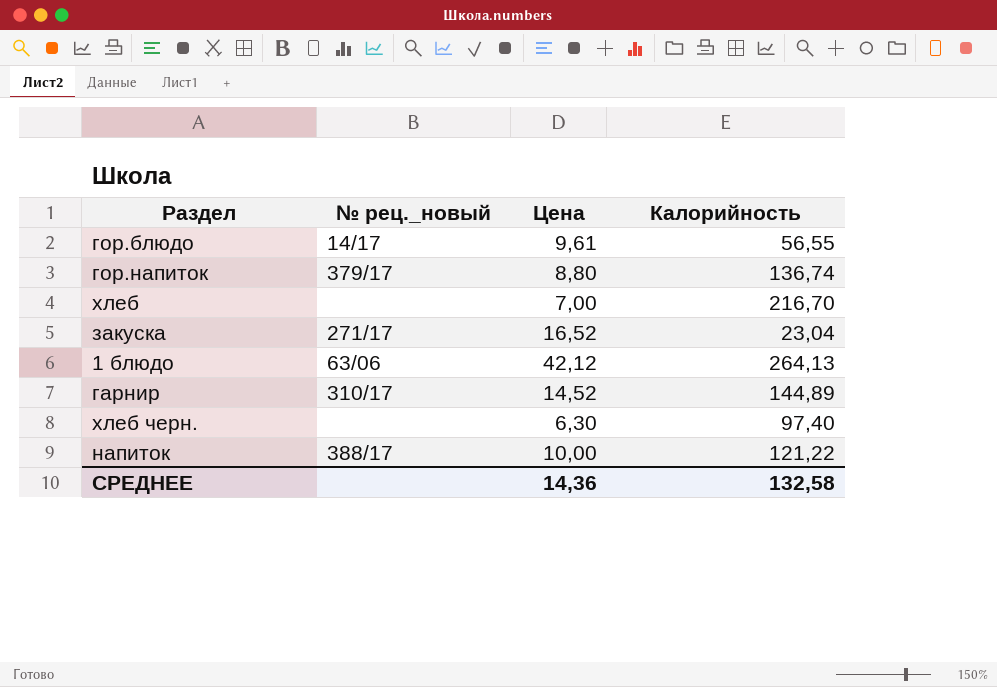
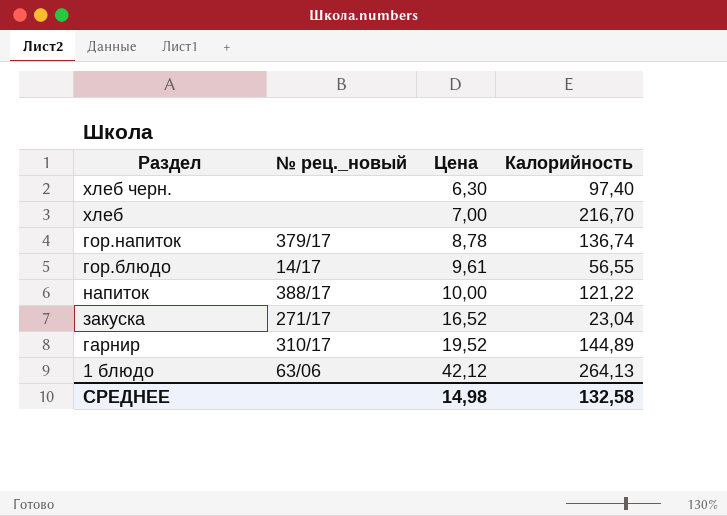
row order: none -> Цена ascending
гор.напиток | Цена: 8,80 -> 8,78
гарнир | Цена: 14,52 -> 19,52
СРЕДНЕЕ | Цена: 14,36 -> 14,98

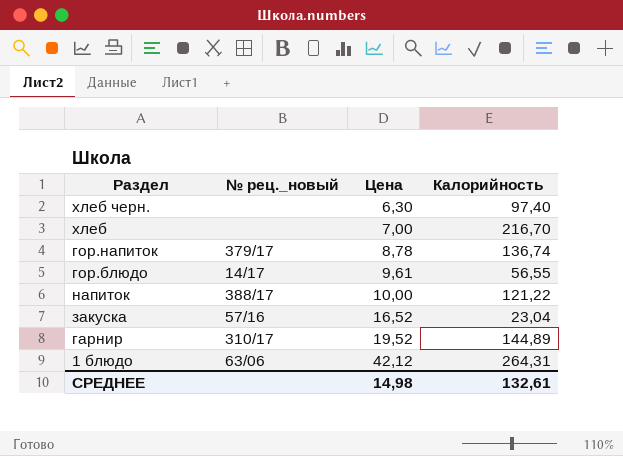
закуска | № рец._новый: 271/17 -> 57/16
1 блюдо | Калорийность: 264,13 -> 264,31
СРЕДНЕЕ | Калорийность: 132,58 -> 132,61

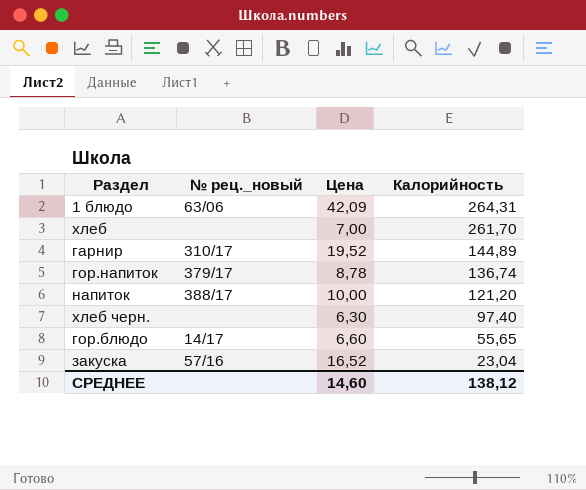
row order: Цена ascending -> Калорийность descending
1 блюдо | Цена: 42,12 -> 42,09
хлеб | Калорийность: 216,70 -> 261,70
напиток | Калорийность: 121,22 -> 121,20
гор.блюдо | Цена: 9,61 -> 6,60
гор.блюдо | Калорийность: 56,55 -> 55,65
СРЕДНЕЕ | Цена: 14,98 -> 14,60
СРЕДНЕЕ | Калорийность: 132,61 -> 138,12

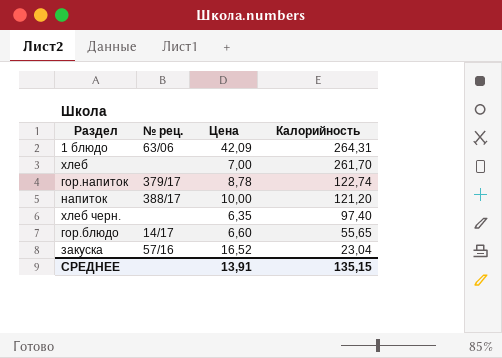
column name: № рец._новый -> № рец.
row гарнир: 310/17 | 19,52 | 144,89 -> none
гор.напиток | Калорийность: 136,74 -> 122,74
хлеб черн. | Цена: 6,30 -> 6,35
СРЕДНЕЕ | Цена: 14,60 -> 13,91
СРЕДНЕЕ | Калорийность: 138,12 -> 135,15

